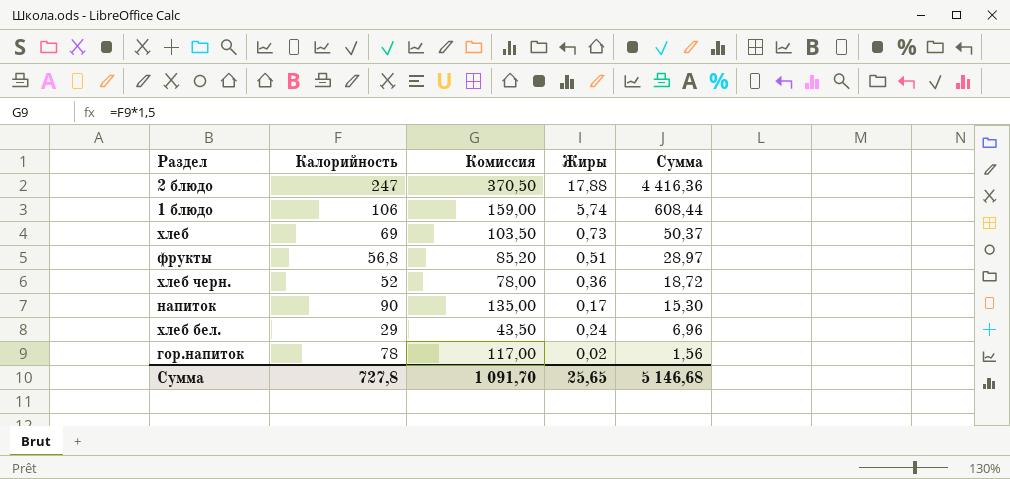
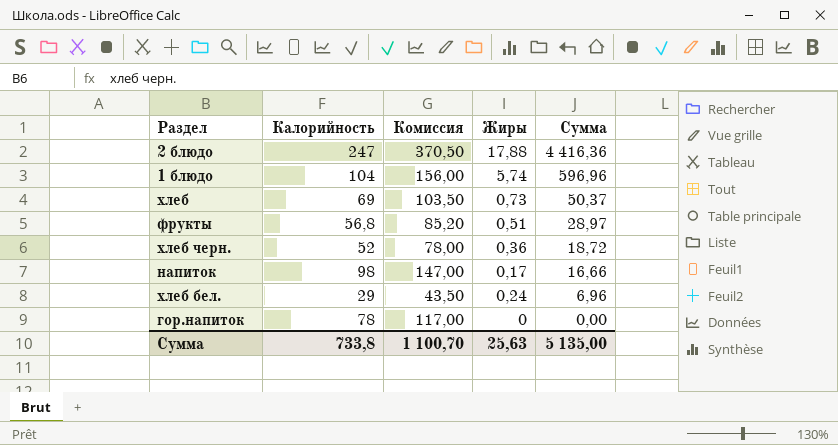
1 блюдо | Калорийность: 106 -> 104
1 блюдо | Комиссия: 159,00 -> 156,00
1 блюдо | Сумма: 608,44 -> 596,96
напиток | Калорийность: 90 -> 98
напиток | Комиссия: 135,00 -> 147,00
напиток | Сумма: 15,30 -> 16,66
гор.напиток | Жиры: 0,02 -> 0
гор.напиток | Сумма: 1,56 -> 0,00
Сумма | Калорийность: 727,8 -> 733,8
Сумма | Комиссия: 1 091,70 -> 1 100,70
Сумма | Жиры: 25,65 -> 25,63
Сумма | Сумма: 5 146,68 -> 5 135,00

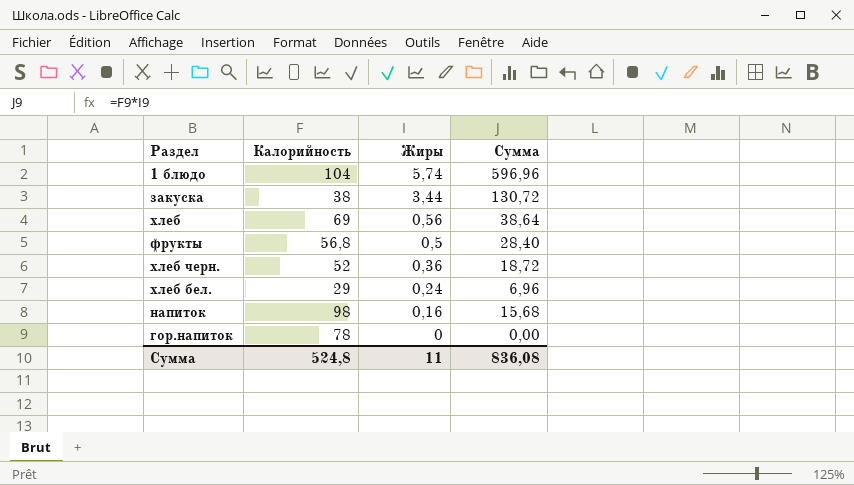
row order: Сумма descending -> Жиры descending
column Комиссия | formula: [Калорийность] * 1,5 -> none
row 2 блюдо: 247 | 370,50 | 17,88 | 4 416,36 -> none
row закуска: none -> 38 | 3,44 | 130,72
хлеб | Жиры: 0,73 -> 0,56
хлеб | Сумма: 50,37 -> 38,64
фрукты | Жиры: 0,51 -> 0,5
фрукты | Сумма: 28,97 -> 28,40
напиток | Жиры: 0,17 -> 0,16
напиток | Сумма: 16,66 -> 15,68
Сумма | Калорийность: 733,8 -> 524,8
Сумма | Жиры: 25,63 -> 11
Сумма | Сумма: 5 135,00 -> 836,08

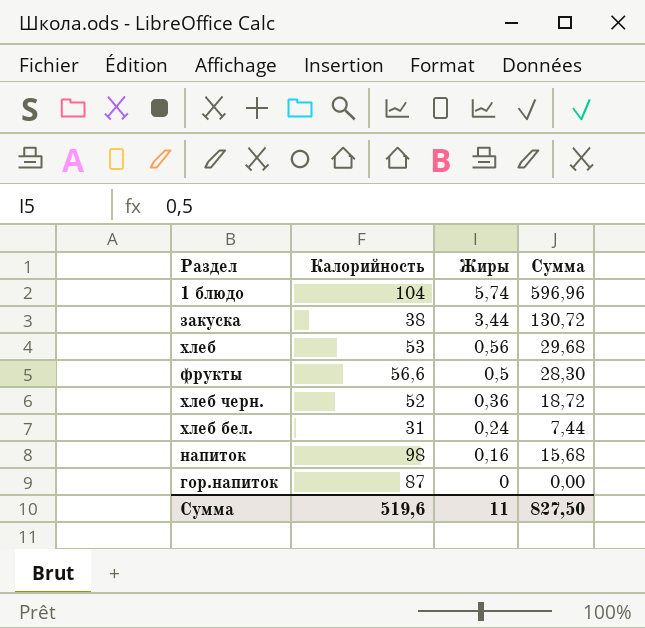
хлеб | Калорийность: 69 -> 53
хлеб | Сумма: 38,64 -> 29,68
фрукты | Калорийность: 56,8 -> 56,6
фрукты | Сумма: 28,40 -> 28,30
хлеб бел. | Калорийность: 29 -> 31
хлеб бел. | Сумма: 6,96 -> 7,44
гор.напиток | Калорийность: 78 -> 87
Сумма | Калорийность: 524,8 -> 519,6
Сумма | Сумма: 836,08 -> 827,50

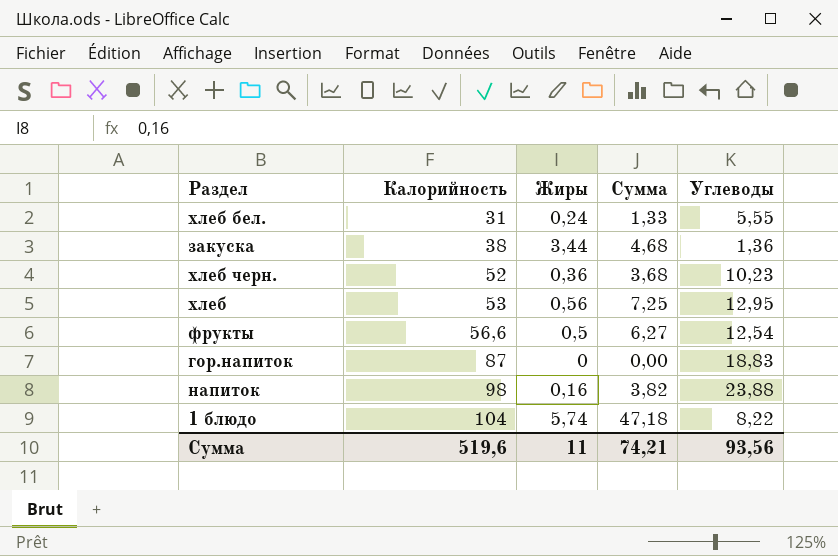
row order: Жиры descending -> Калорийность ascending
column Сумма | formula: [Калорийность] * [Жиры] -> [Жиры] * [Углеводы]
column Углеводы | position: none -> 5
Сумма | Сумма: 827,50 -> 74,21

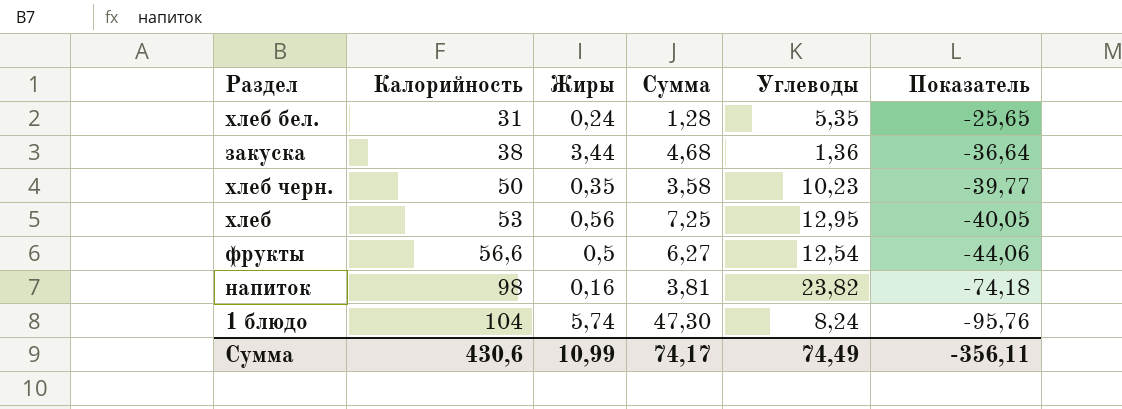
column Показатель | formula: none -> [Углеводы] - [Калорийность]
row гор.напиток: 87 | 0 | 0,00 | 18,83 -> none
хлеб бел. | Сумма: 1,33 -> 1,28
хлеб бел. | Углеводы: 5,55 -> 5,35
хлеб черн. | Калорийность: 52 -> 50
хлеб черн. | Жиры: 0,36 -> 0,35
хлеб черн. | Сумма: 3,68 -> 3,58
напиток | Сумма: 3,82 -> 3,81
напиток | Углеводы: 23,88 -> 23,82
1 блюдо | Сумма: 47,18 -> 47,30
1 блюдо | Углеводы: 8,22 -> 8,24
Сумма | Калорийность: 519,6 -> 430,6
Сумма | Жиры: 11 -> 10,99
Сумма | Сумма: 74,21 -> 74,17
Сумма | Углеводы: 93,56 -> 74,49

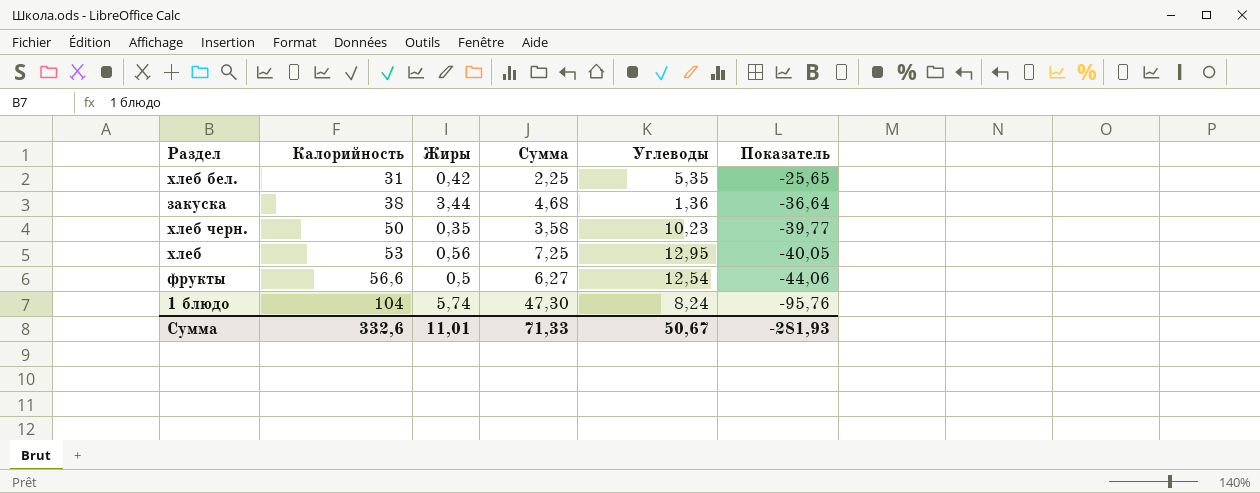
row напиток: 98 | 0,16 | 3,81 | 23,82 | -74,18 -> none
хлеб бел. | Жиры: 0,24 -> 0,42
хлеб бел. | Сумма: 1,28 -> 2,25
Сумма | Калорийность: 430,6 -> 332,6
Сумма | Жиры: 10,99 -> 11,01
Сумма | Сумма: 74,17 -> 71,33
Сумма | Углеводы: 74,49 -> 50,67
Сумма | Показатель: -356,11 -> -281,93

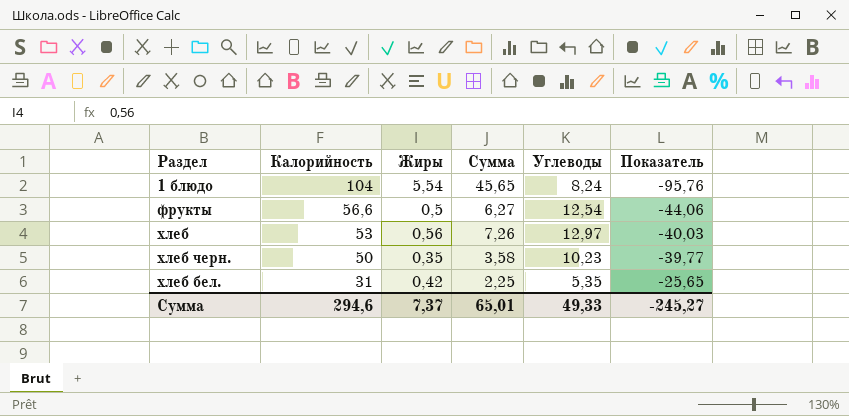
row order: Калорийность ascending -> Калорийность descending
row закуска: 38 | 3,44 | 4,68 | 1,36 | -36,64 -> none
1 блюдо | Жиры: 5,74 -> 5,54
1 блюдо | Сумма: 47,30 -> 45,65
хлеб | Сумма: 7,25 -> 7,26
хлеб | Углеводы: 12,95 -> 12,97
хлеб | Показатель: -40,05 -> -40,03
Сумма | Калорийность: 332,6 -> 294,6
Сумма | Жиры: 11,01 -> 7,37
Сумма | Сумма: 71,33 -> 65,01
Сумма | Углеводы: 50,67 -> 49,33
Сумма | Показатель: -281,93 -> -245,27

